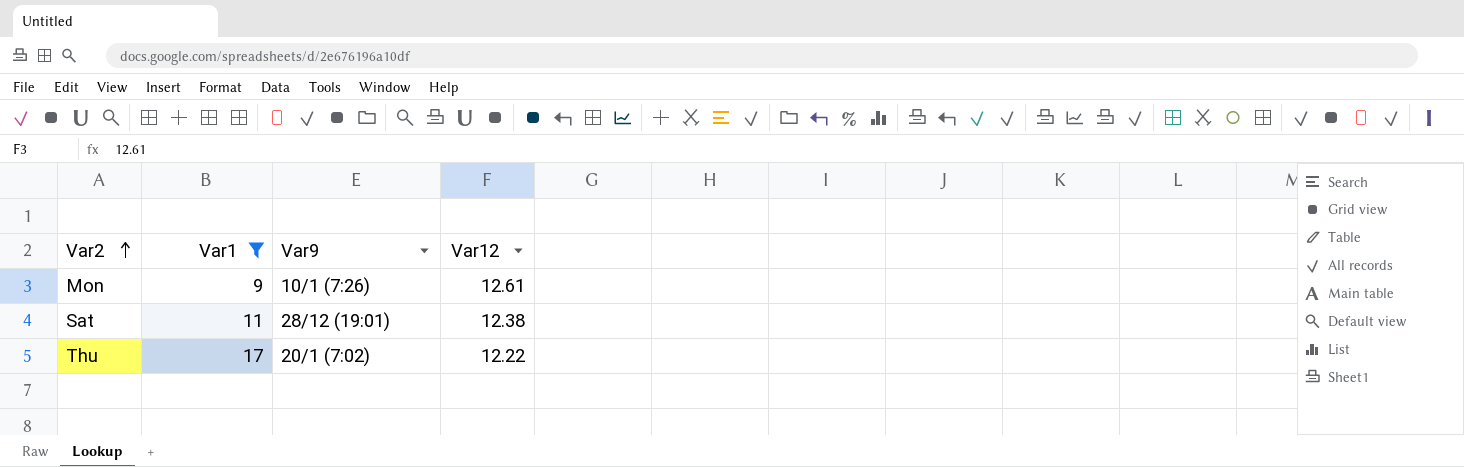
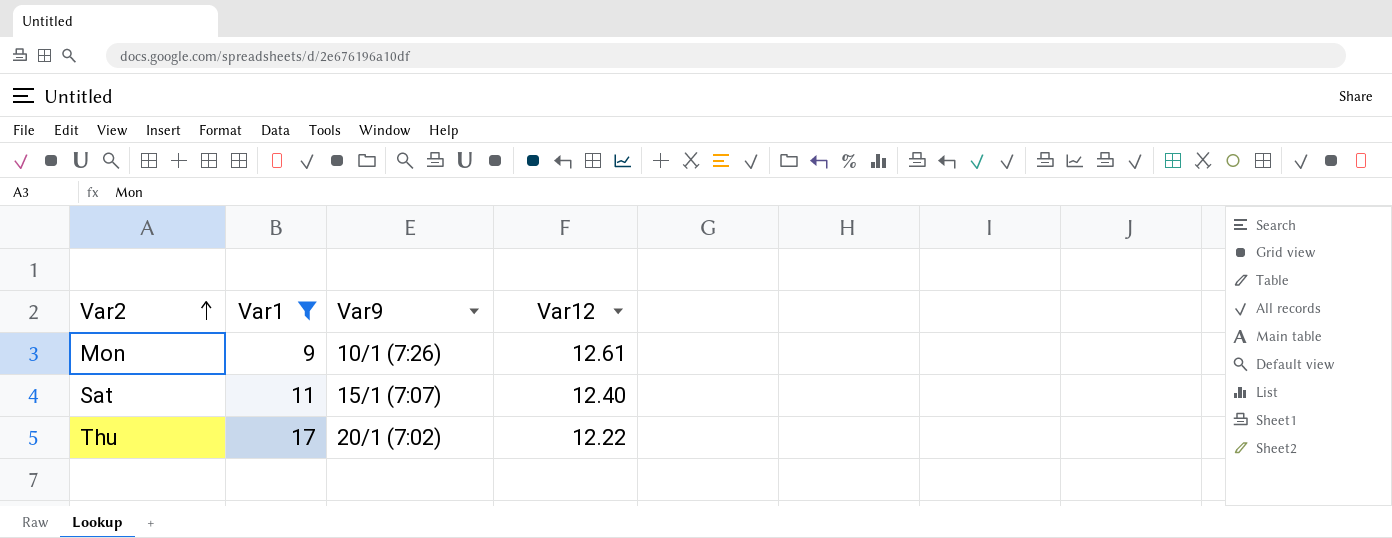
Sat | Var9: 28/12 (19:01) -> 15/1 (7:07)
Sat | Var12: 12.38 -> 12.40

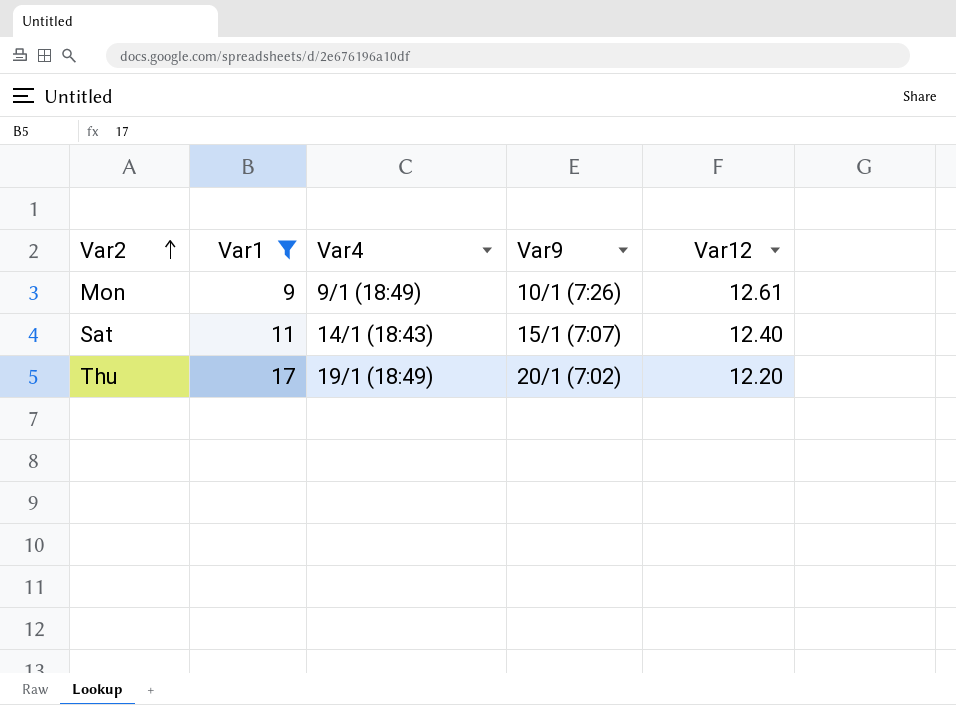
column Var4 | position: none -> 3
Thu | Var12: 12.22 -> 12.20

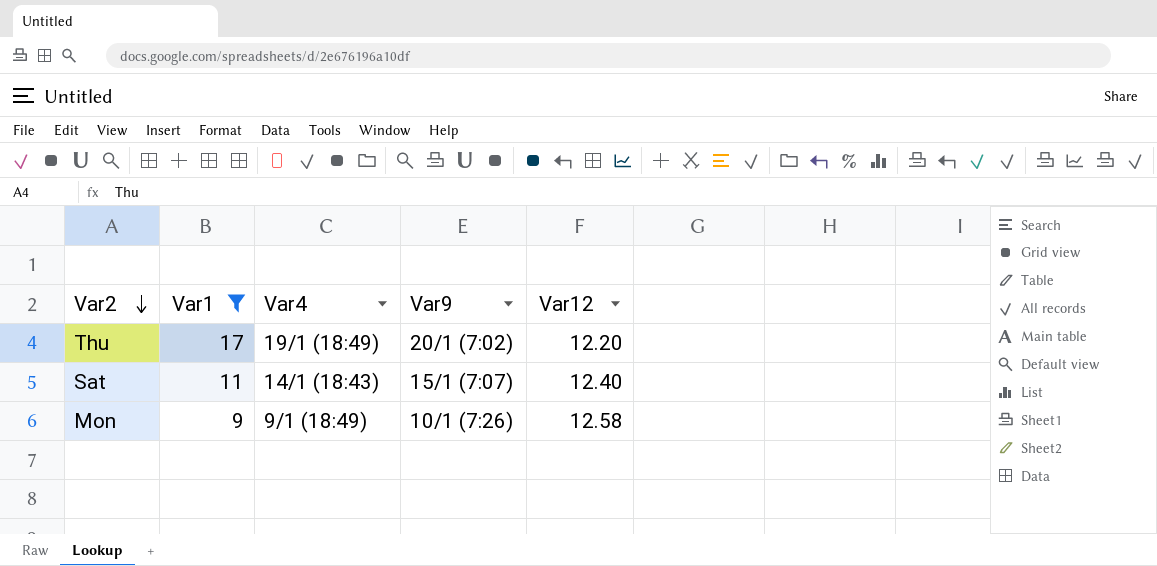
row order: Var2 ascending -> Var2 descending
Mon | Var12: 12.61 -> 12.58

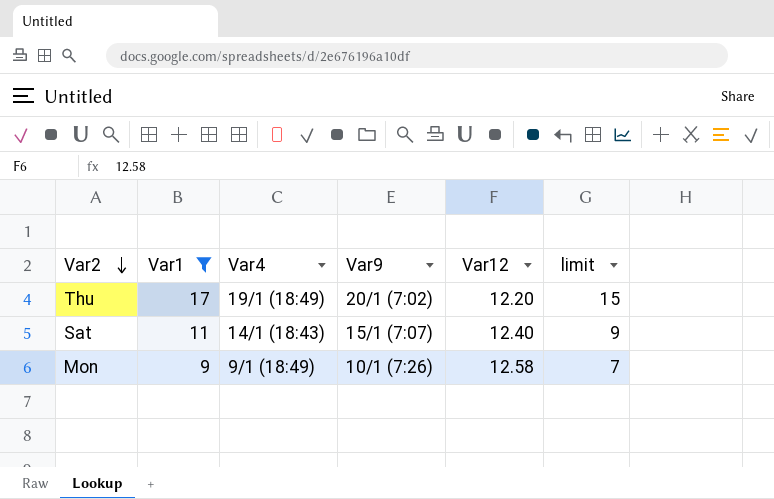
column limit | formula: none -> [Var1] - 2

